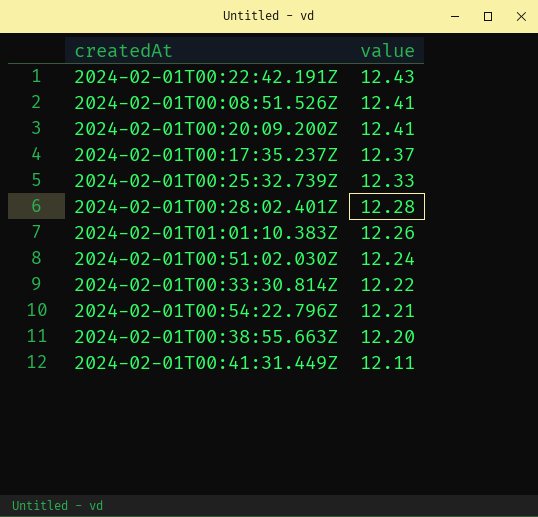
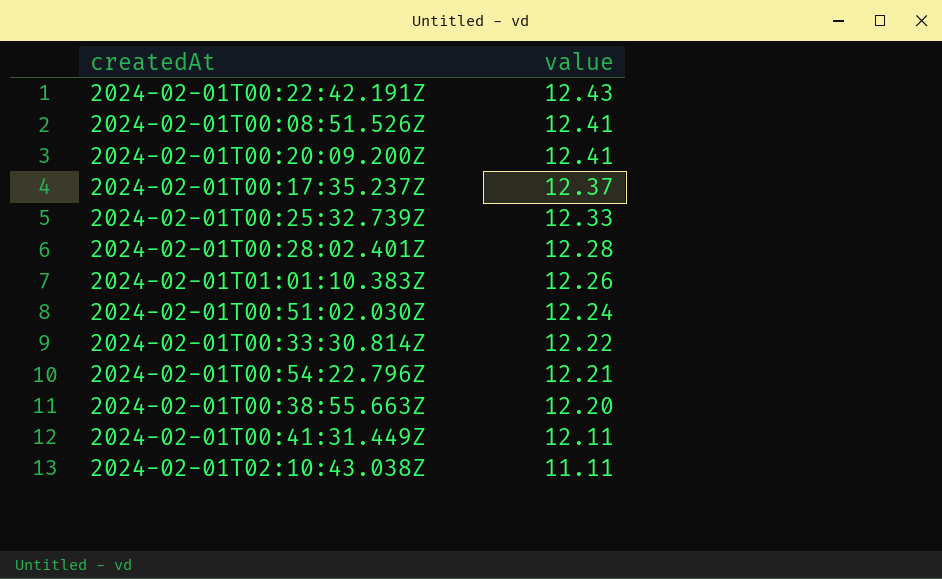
row 2024-02-01T02:10:43.038Z: none -> 11.11

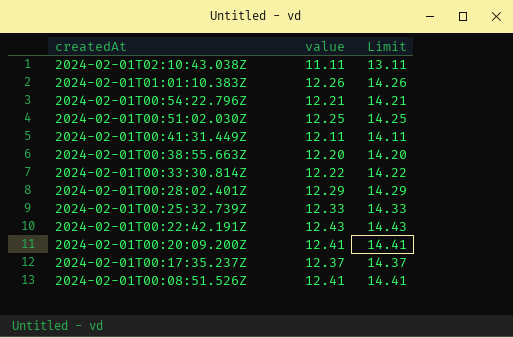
row order: value descending -> createdAt descending
column Limit | formula: none -> [value] + 2
2024-02-01T00:51:02.030Z | value: 12.24 -> 12.25
2024-02-01T00:28:02.401Z | value: 12.28 -> 12.29

